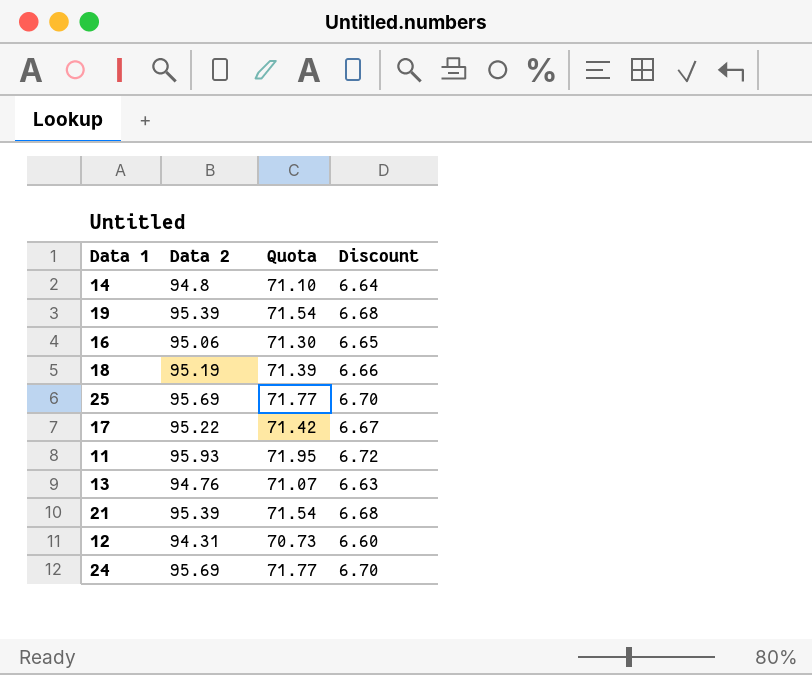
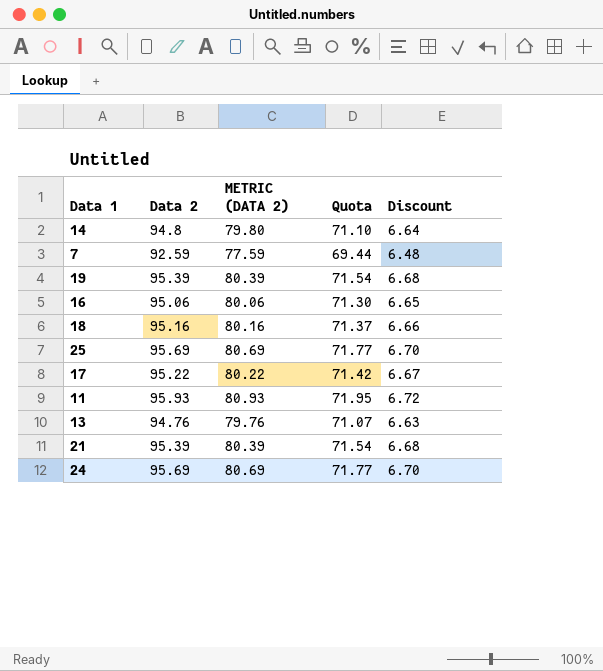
column METRIC (DATA 2) | formula: none -> [Data 2] - 15
row 12: 94.31 | 70.73 | 6.60 -> none
row 7: none -> 92.59 | 77.59 | 69.44 | 6.48
18 | Data 2: 95.19 -> 95.16
18 | Quota: 71.39 -> 71.37

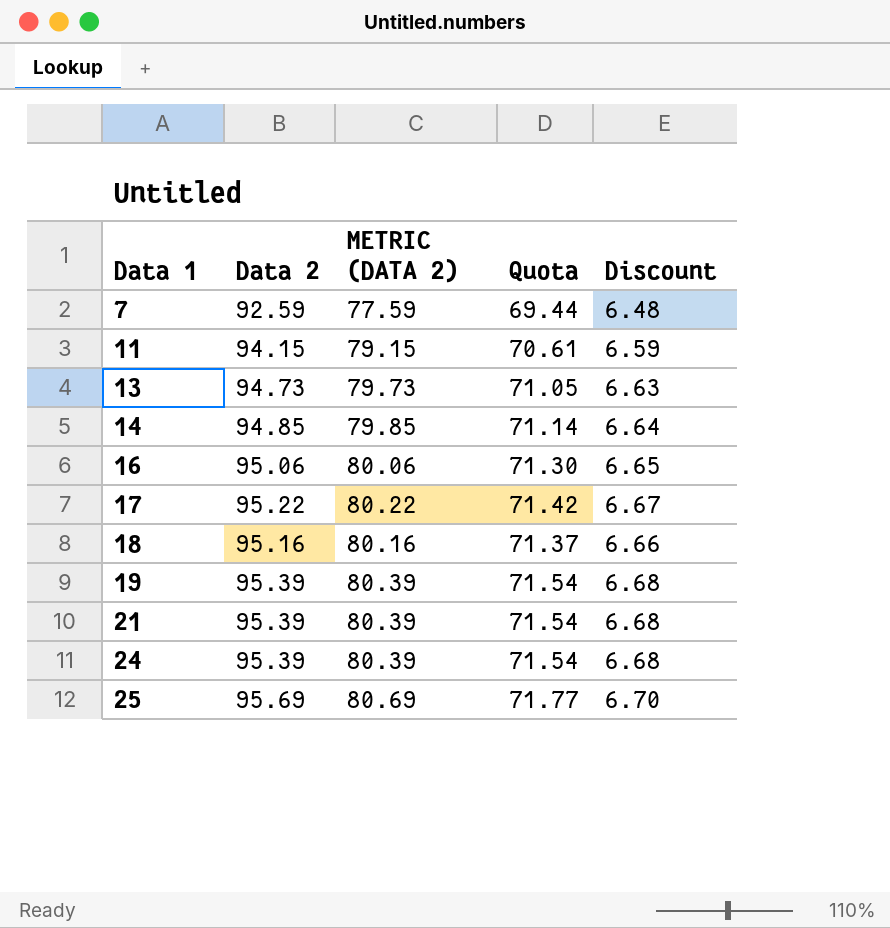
row order: none -> Data 1 ascending
11 | Data 2: 95.93 -> 94.15
11 | METRIC (DATA 2): 80.93 -> 79.15
11 | Quota: 71.95 -> 70.61
11 | Discount: 6.72 -> 6.59
13 | Data 2: 94.76 -> 94.73
13 | METRIC (DATA 2): 79.76 -> 79.73
13 | Quota: 71.07 -> 71.05
14 | Data 2: 94.8 -> 94.85
14 | METRIC (DATA 2): 79.80 -> 79.85
14 | Quota: 71.10 -> 71.14
24 | Data 2: 95.69 -> 95.39
24 | METRIC (DATA 2): 80.69 -> 80.39
24 | Quota: 71.77 -> 71.54
24 | Discount: 6.70 -> 6.68

